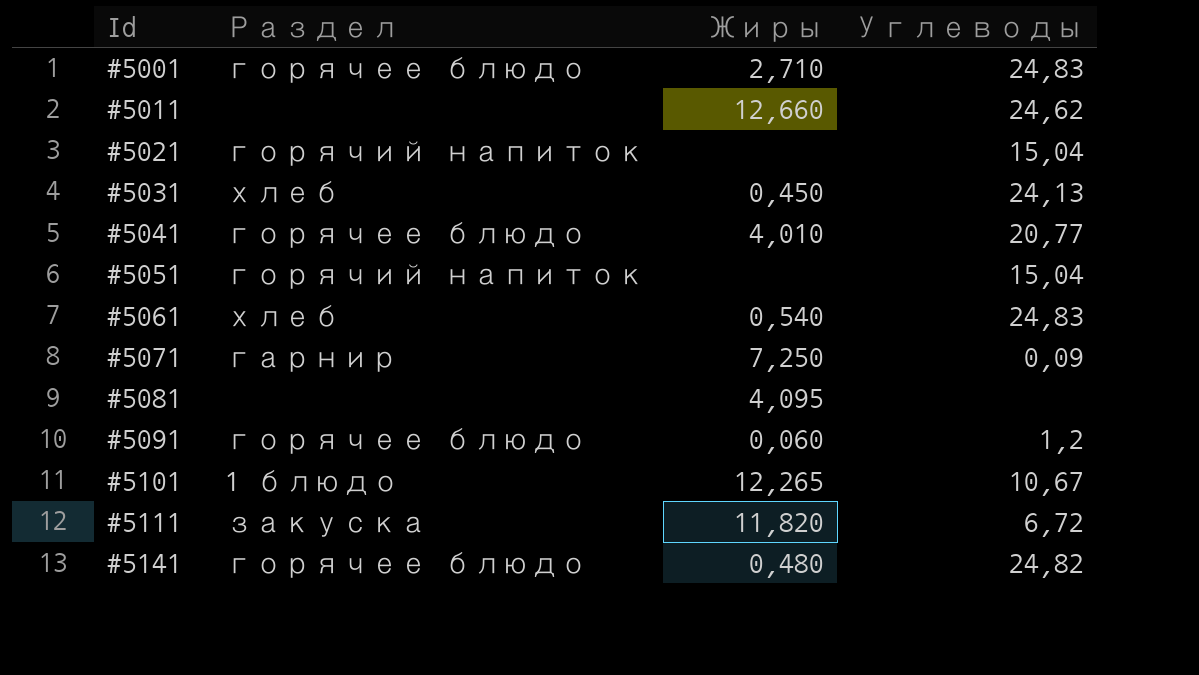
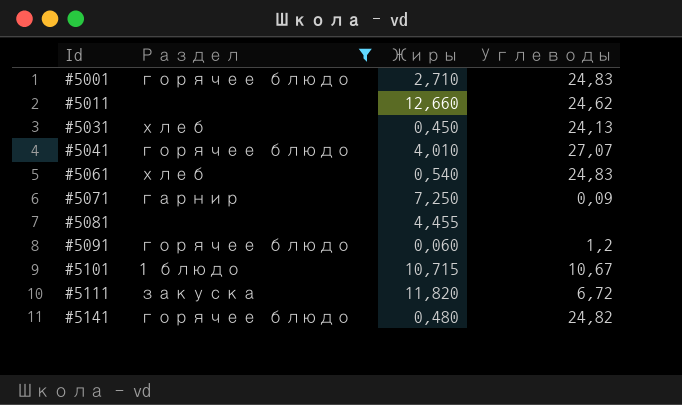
filter: none -> Раздел != горячий напиток
#5041 | Углеводы: 20,77 -> 27,07
#5081 | Жиры: 4,095 -> 4,455
#5101 | Жиры: 12,265 -> 10,715

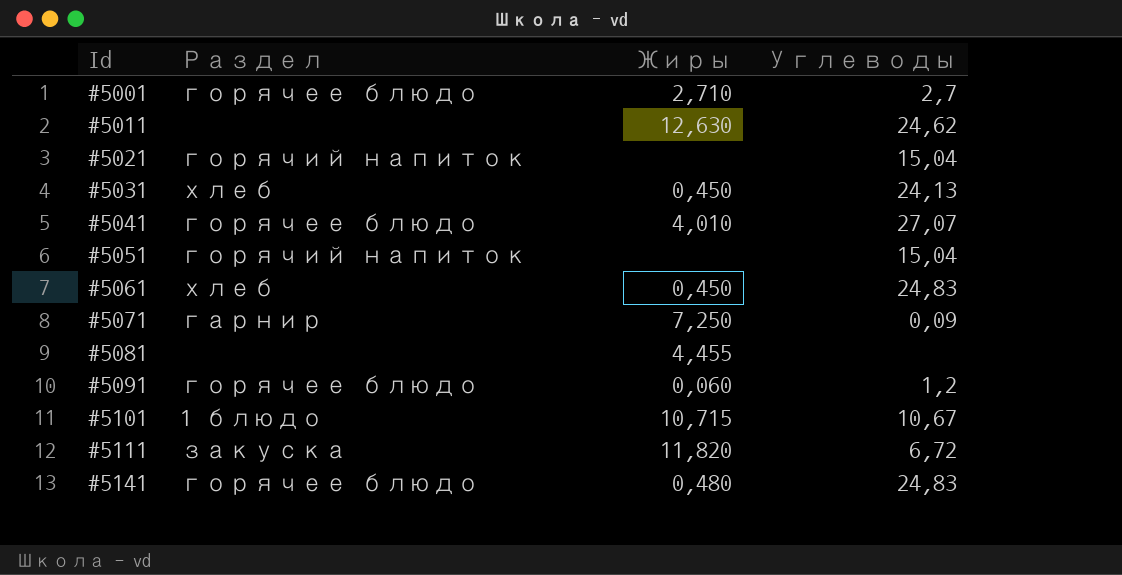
filter: Раздел != горячий напиток -> none
#5001 | Углеводы: 24,83 -> 2,7
#5011 | Жиры: 12,660 -> 12,630
#5061 | Жиры: 0,540 -> 0,450
#5141 | Углеводы: 24,82 -> 24,83

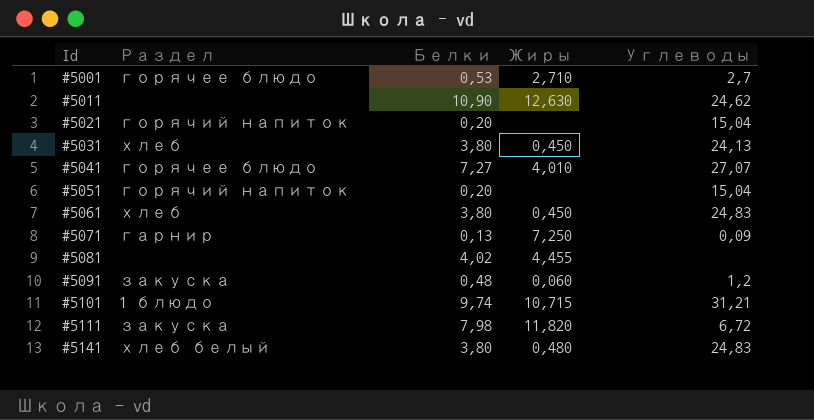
column Белки | position: none -> 3
#5091 | Раздел: горячее блюдо -> закуска
#5101 | Углеводы: 10,67 -> 31,21
#5141 | Раздел: горячее блюдо -> хлеб белый

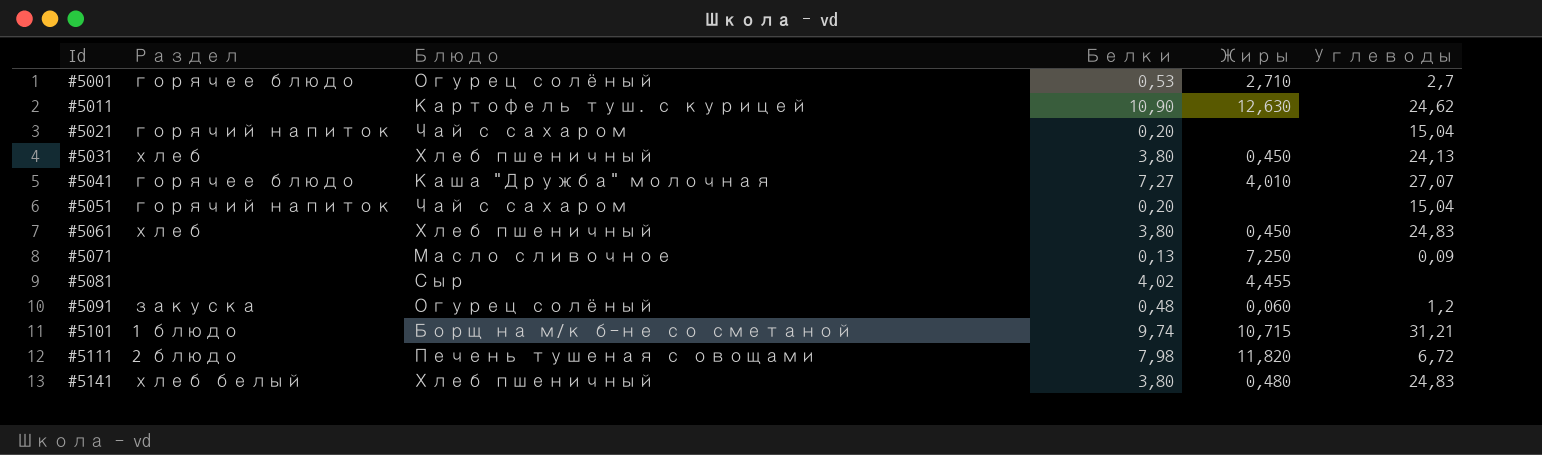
column Блюдо | position: none -> 3
#5071 | Раздел: гарнир -> none
#5111 | Раздел: закуска -> 2 блюдо

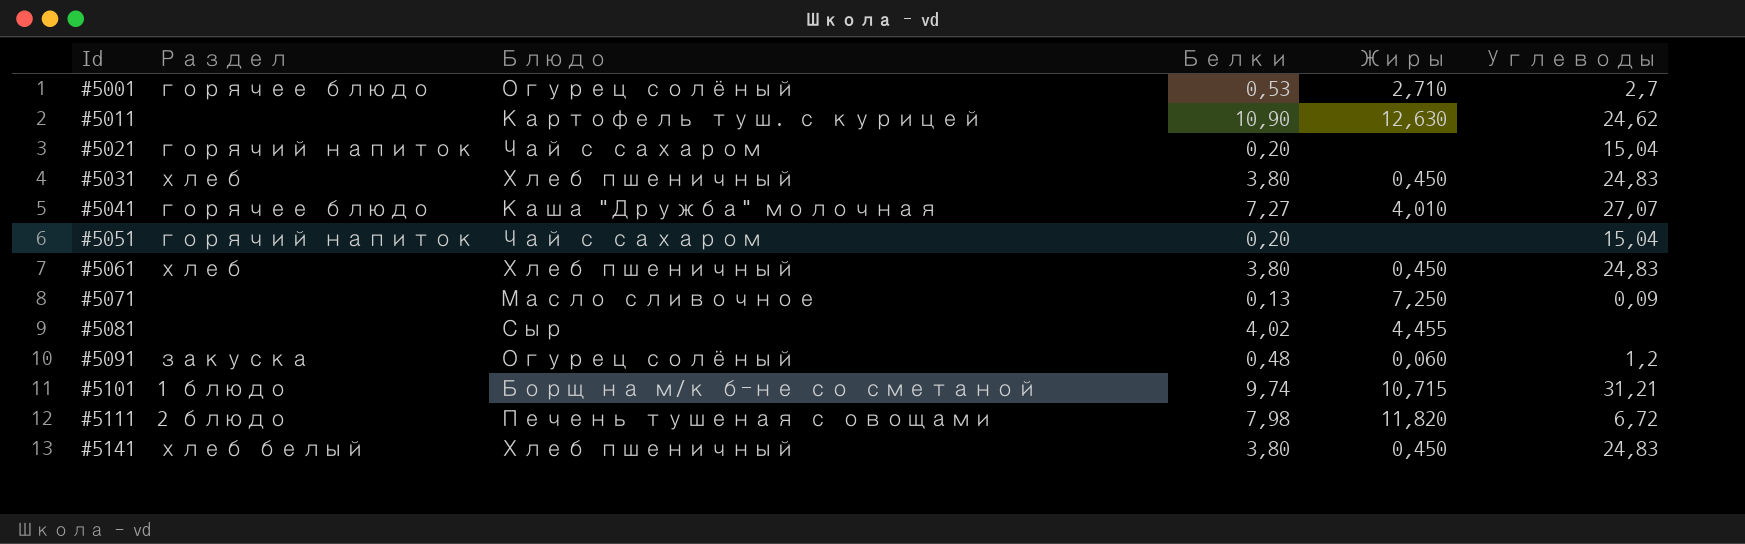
#5031 | Углеводы: 24,13 -> 24,83
#5141 | Жиры: 0,480 -> 0,450

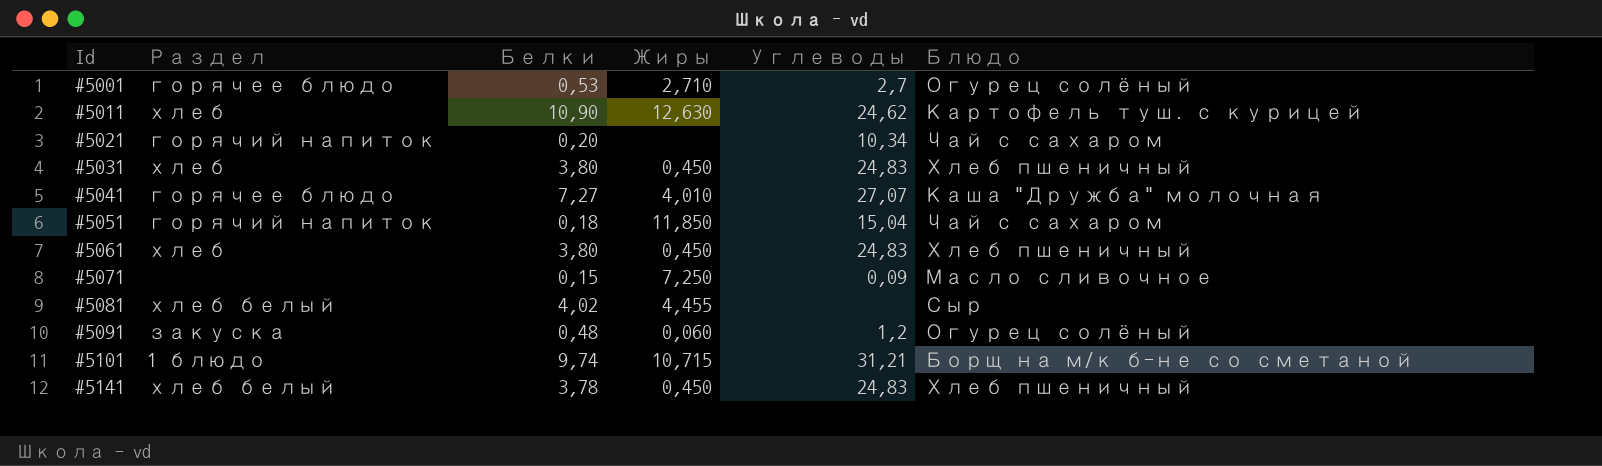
column Блюдо | position: 3 -> 6
row #5111: 2 блюдо | Печень тушеная с овощами | 7,98 | 11,820 | 6,72 -> none
#5011 | Раздел: none -> хлеб
#5021 | Углеводы: 15,04 -> 10,34
#5051 | Белки: 0,20 -> 0,18
#5051 | Жиры: none -> 11,850
#5071 | Белки: 0,13 -> 0,15
#5081 | Раздел: none -> хлеб белый
#5141 | Белки: 3,80 -> 3,78

